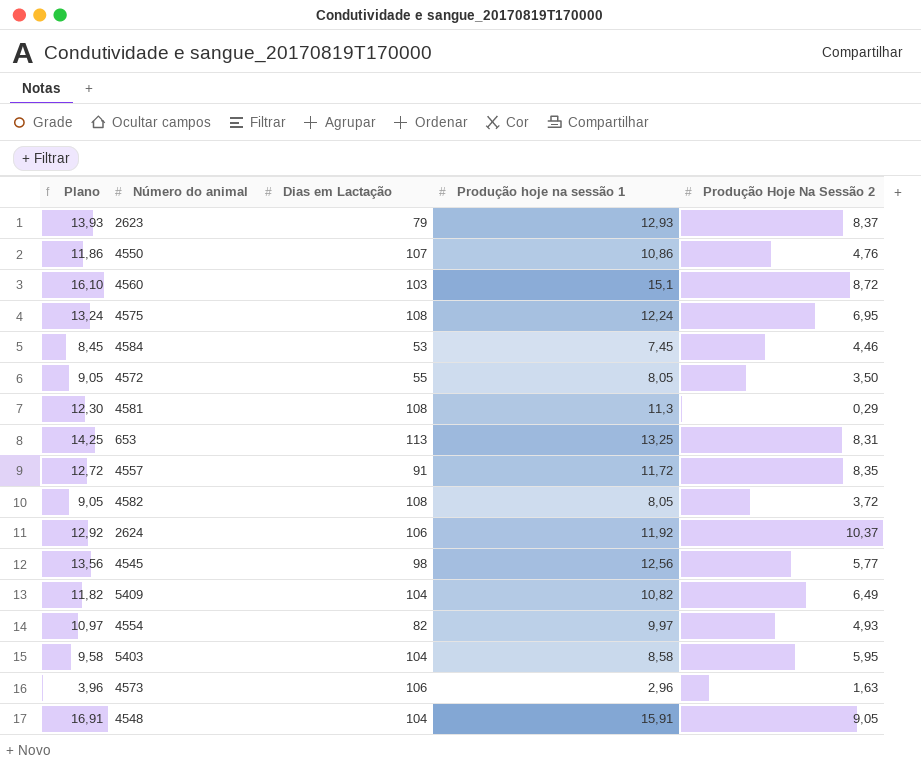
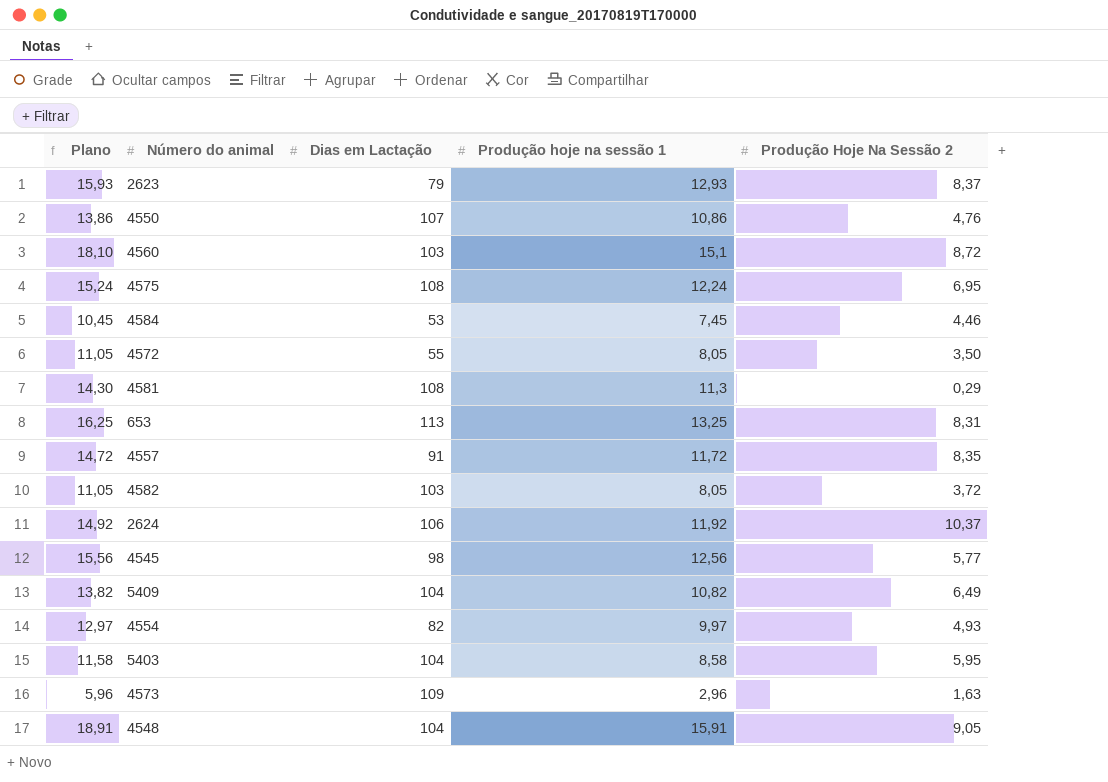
column Plano | formula: [Produção hoje na sessão 1] + 1 -> [Produção hoje na sessão 1] + 3
4582 | Dias em Lactação: 108 -> 103
4573 | Dias em Lactação: 106 -> 109

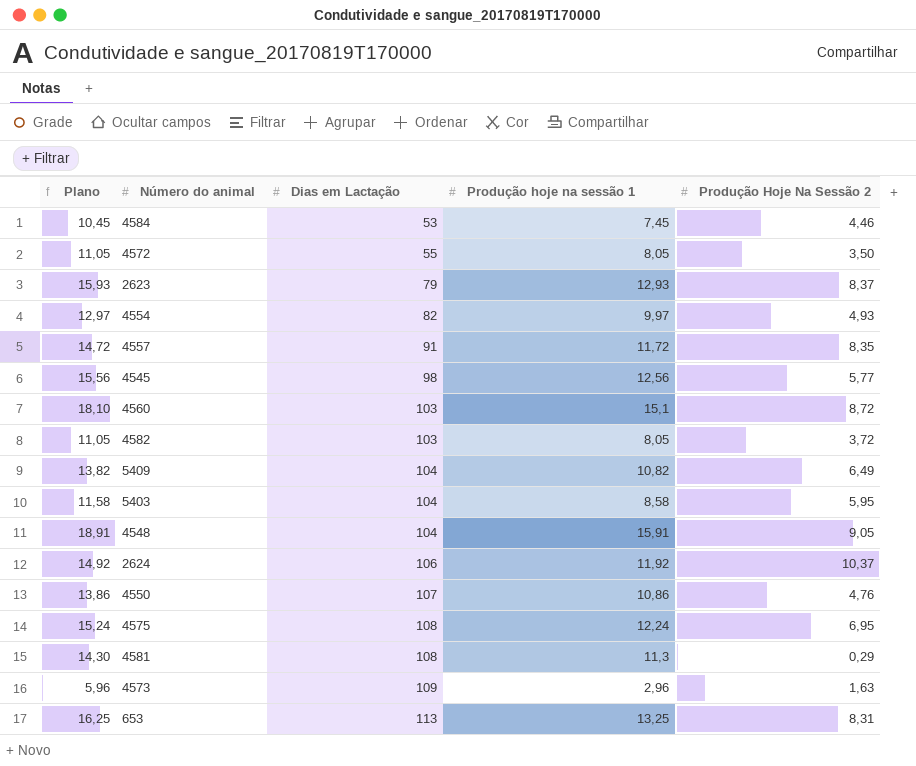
row order: none -> Dias em Lactação ascending

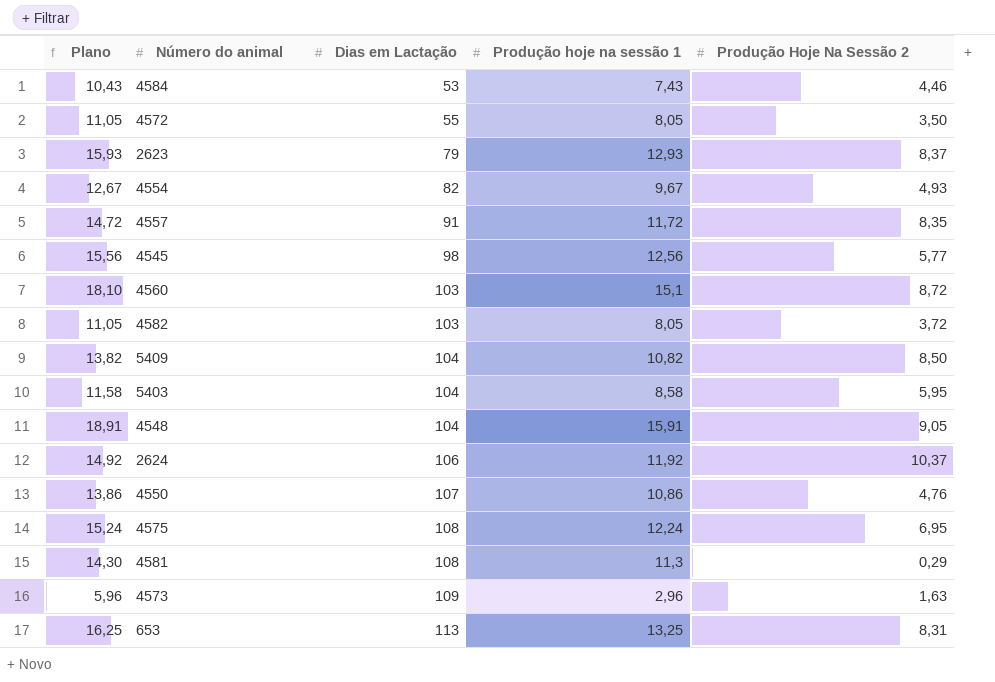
4584 | Plano: 10,45 -> 10,43
4584 | Produção hoje na sessão 1: 7,45 -> 7,43
4554 | Plano: 12,97 -> 12,67
4554 | Produção hoje na sessão 1: 9,97 -> 9,67
5409 | Produção Hoje Na Sessão 2: 6,49 -> 8,50

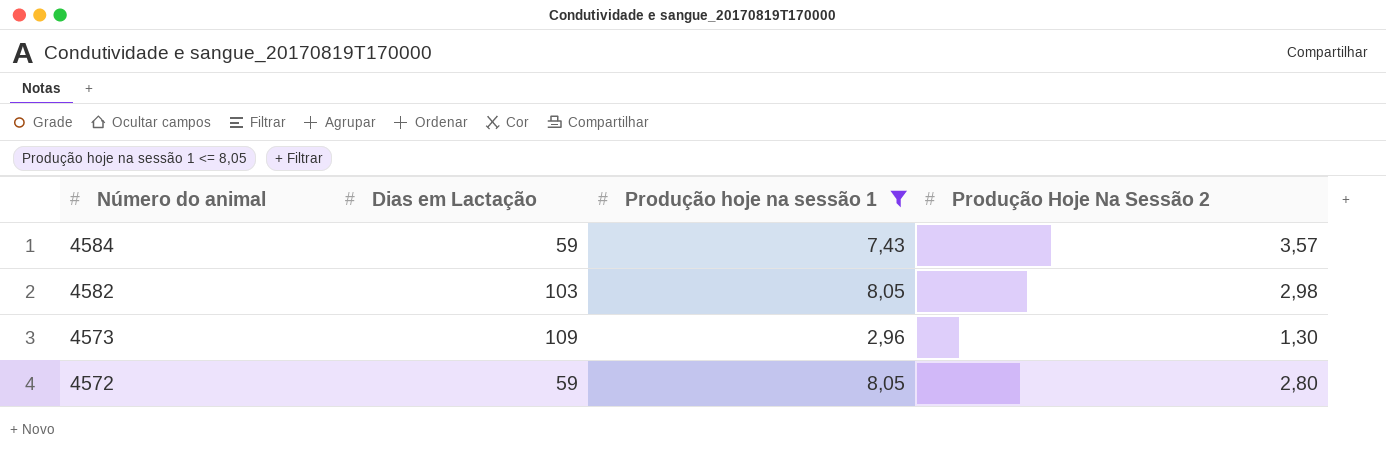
filter: none -> Produção hoje na sessão 1 <= 8,05
row order: Dias em Lactação ascending -> Número do animal descending
column Plano | formula: [Produção hoje na sessão 1] + 3 -> none
4584 | Dias em Lactação: 53 -> 59
4584 | Produção Hoje Na Sessão 2: 4,46 -> 3,57
4582 | Produção Hoje Na Sessão 2: 3,72 -> 2,98
4573 | Produção Hoje Na Sessão 2: 1,63 -> 1,30
4572 | Dias em Lactação: 55 -> 59
4572 | Produção Hoje Na Sessão 2: 3,50 -> 2,80

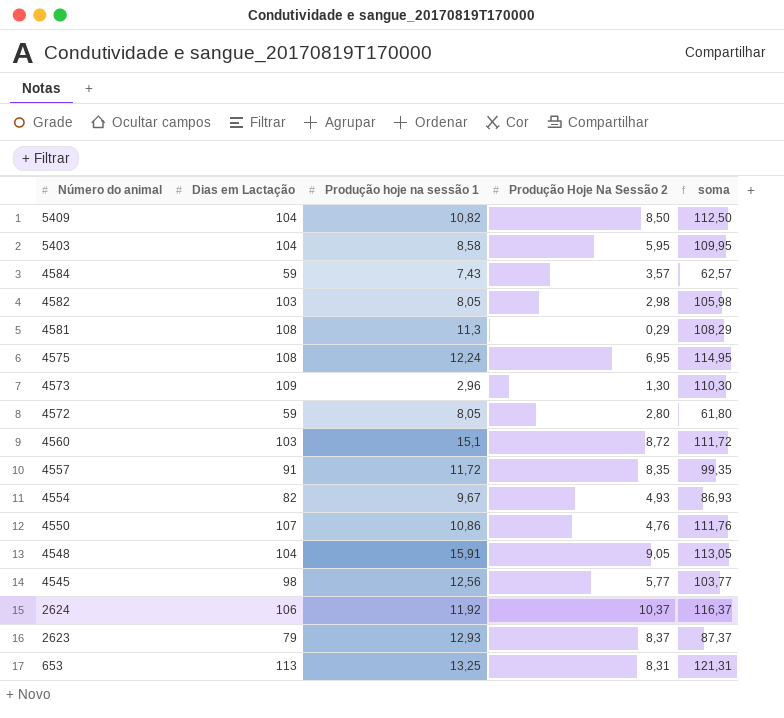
filter: Produção hoje na sessão 1 <= 8,05 -> none
column soma | formula: none -> [Dias em Lactação] + [Produção Hoje Na Sessão 2]

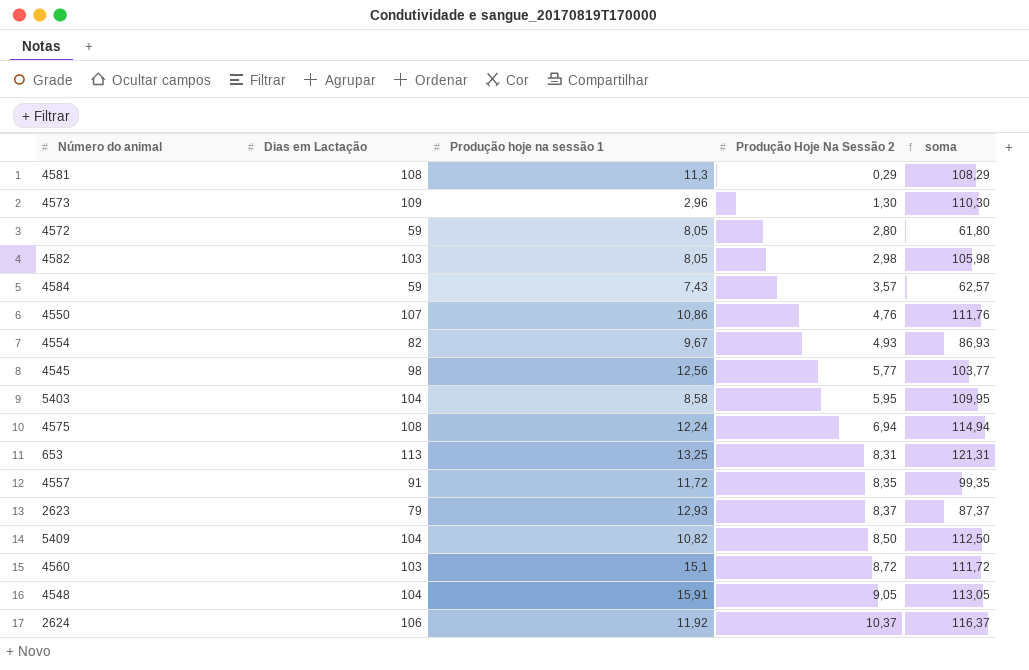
row order: Número do animal descending -> Produção Hoje Na Sessão 2 ascending
4575 | Produção Hoje Na Sessão 2: 6,95 -> 6,94
4575 | soma: 114,95 -> 114,94

